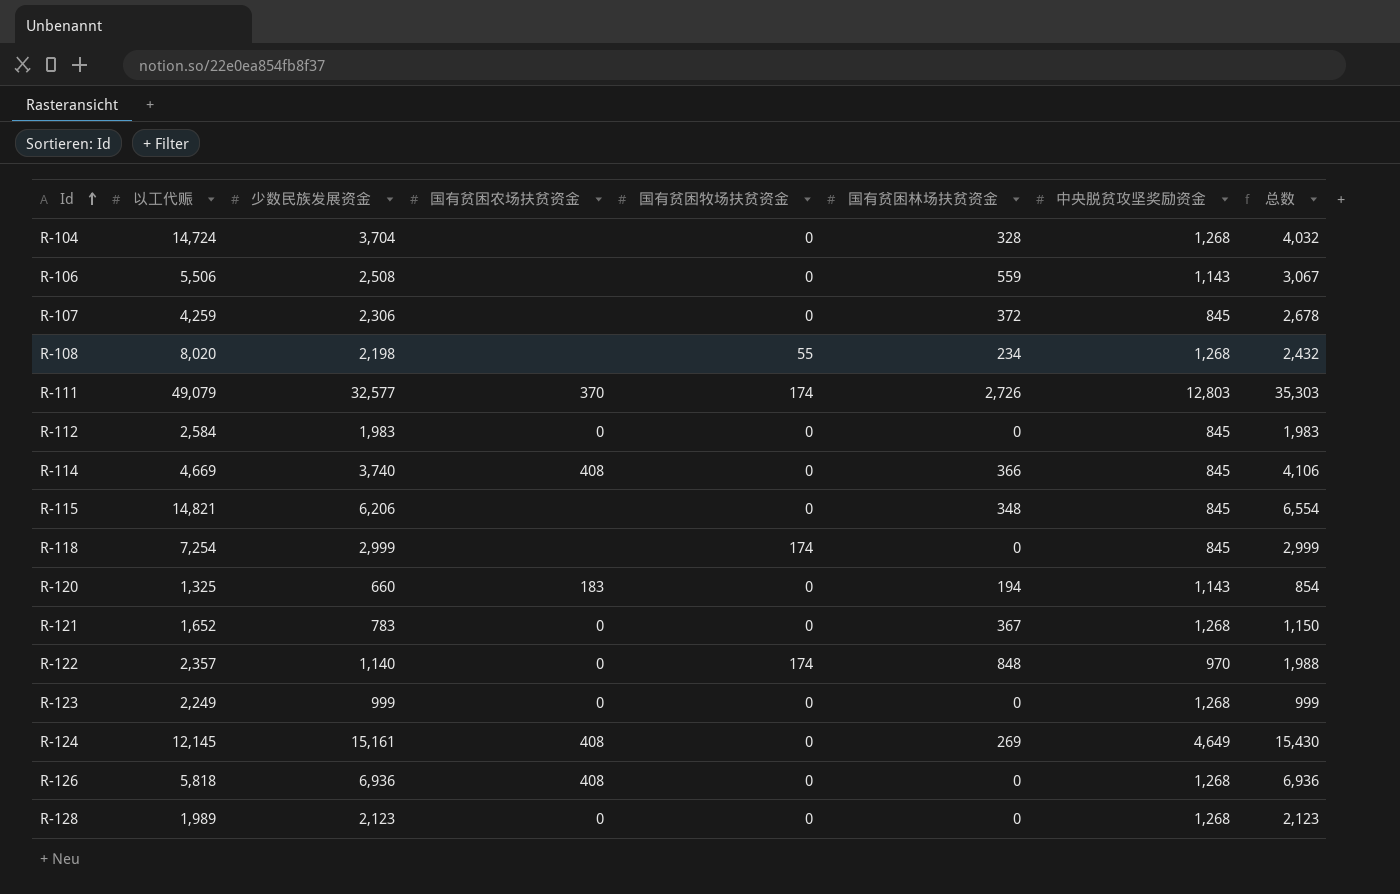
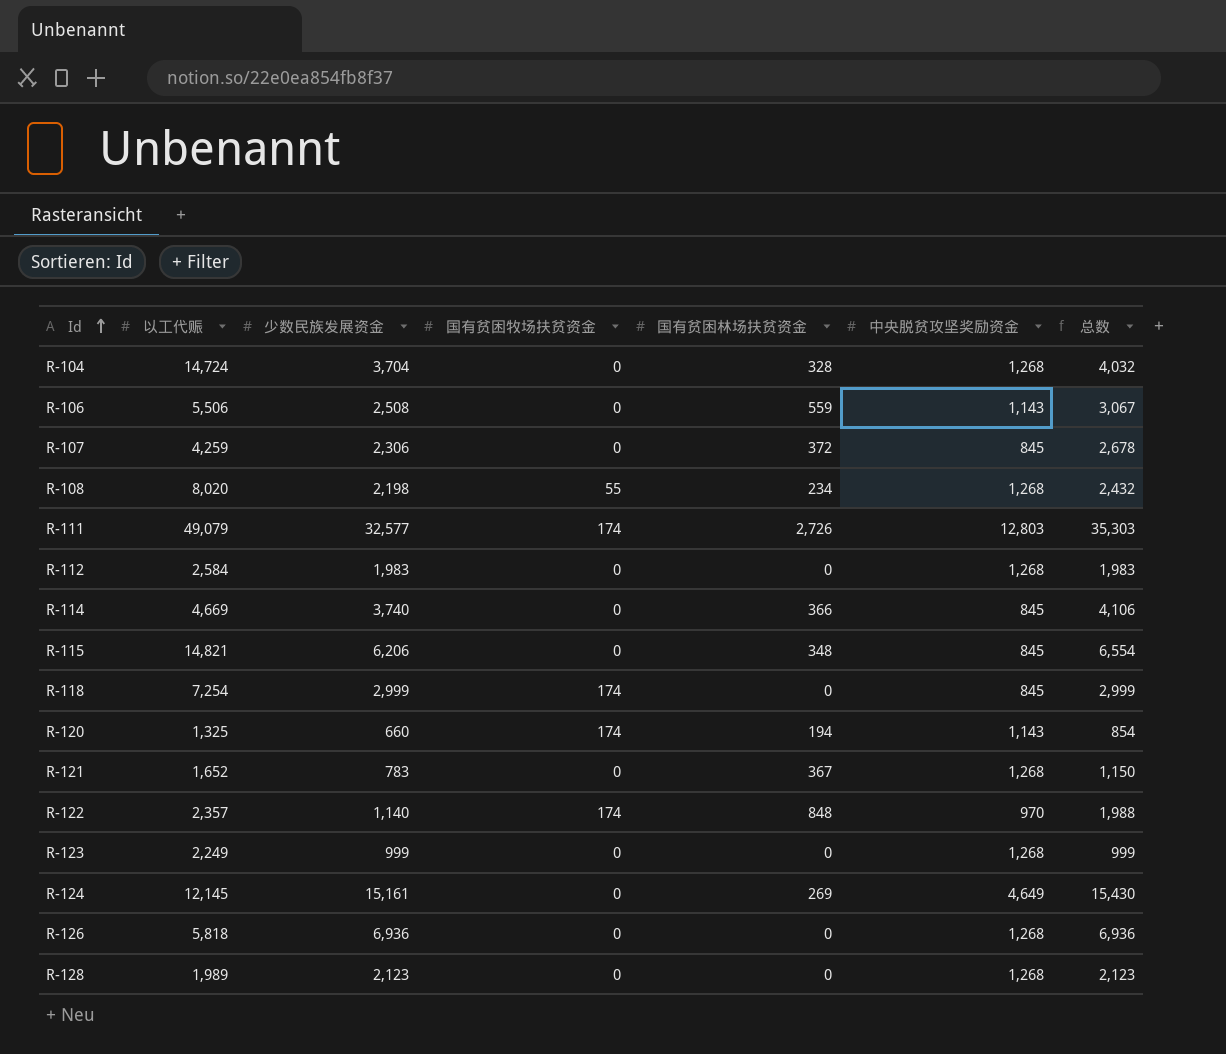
column 国有贫困农场扶贫资金 | position: 4 -> none
R-112 | 中央脱贫攻坚奖励资金: 845 -> 1,268
R-120 | 国有贫困牧场扶贫资金: 0 -> 174

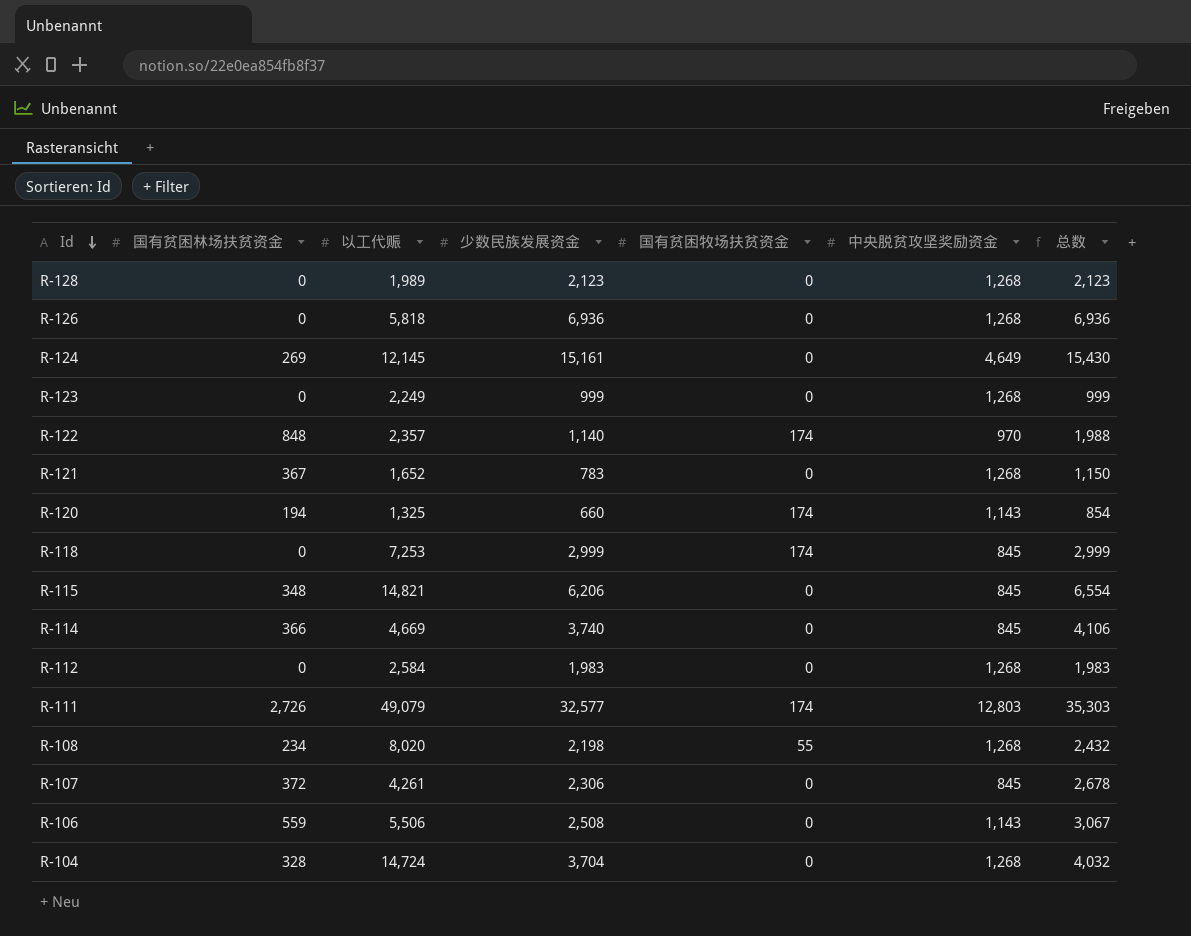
row order: Id ascending -> Id descending
column 国有贫困林场扶贫资金 | position: 5 -> 2
R-118 | 以工代赈: 7,254 -> 7,253
R-107 | 以工代赈: 4,259 -> 4,261

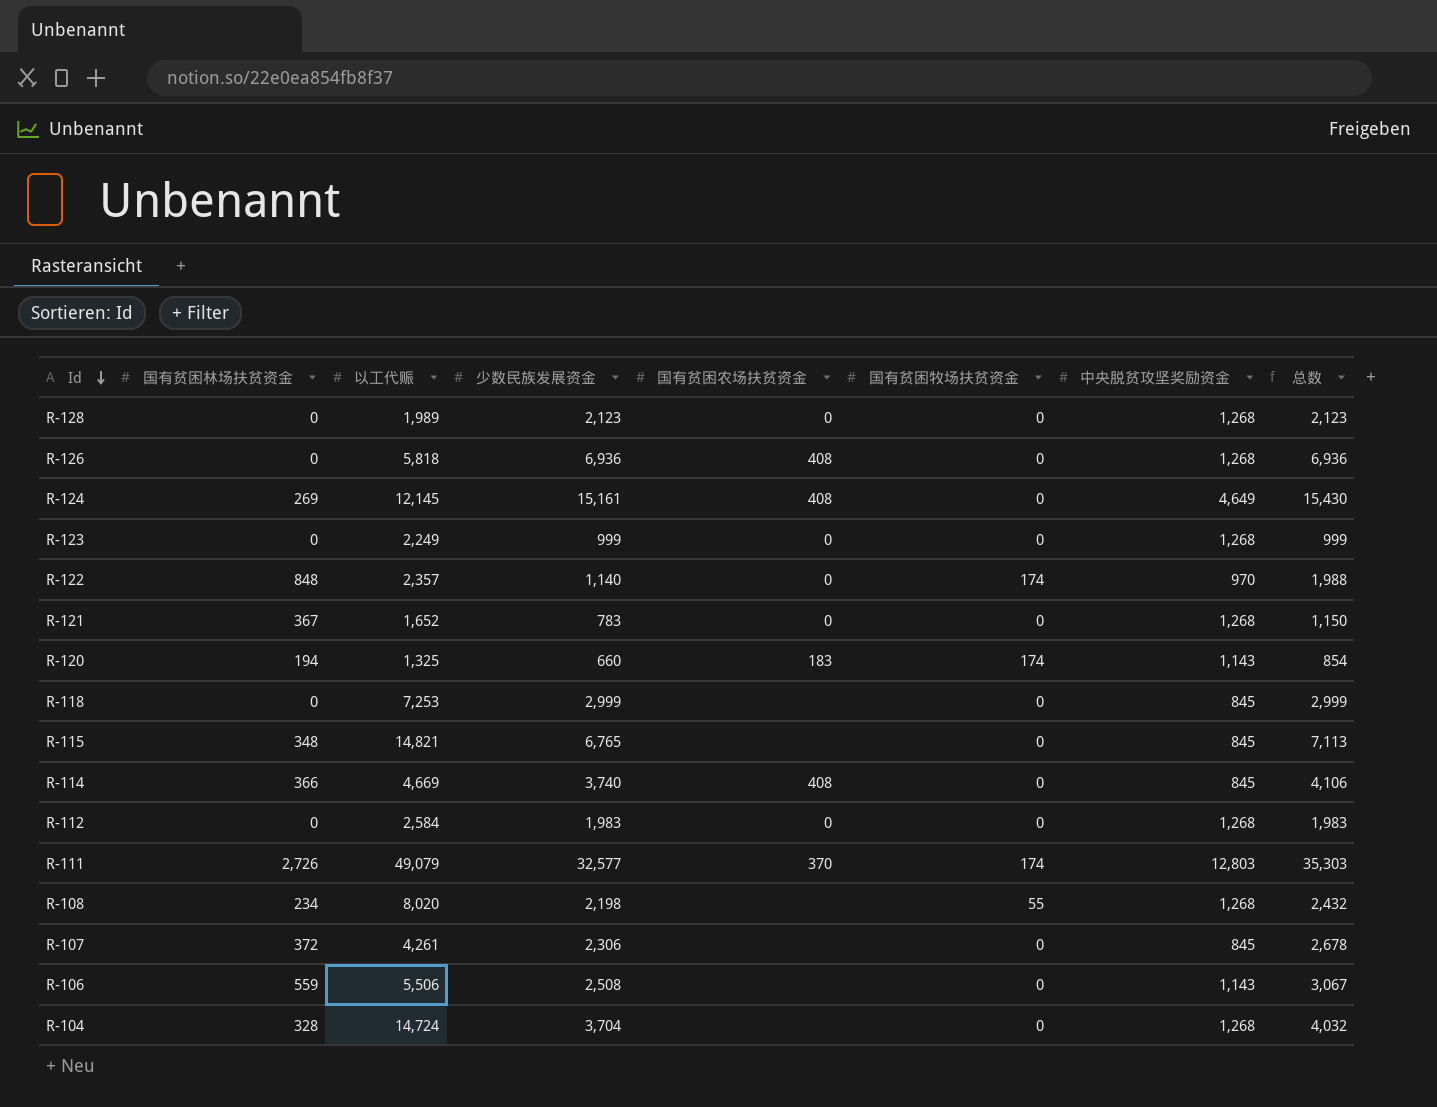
column 国有贫困农场扶贫资金 | position: none -> 5
R-118 | 国有贫困牧场扶贫资金: 174 -> 0
R-115 | 少数民族发展资金: 6,206 -> 6,765
R-115 | 总数: 6,554 -> 7,113

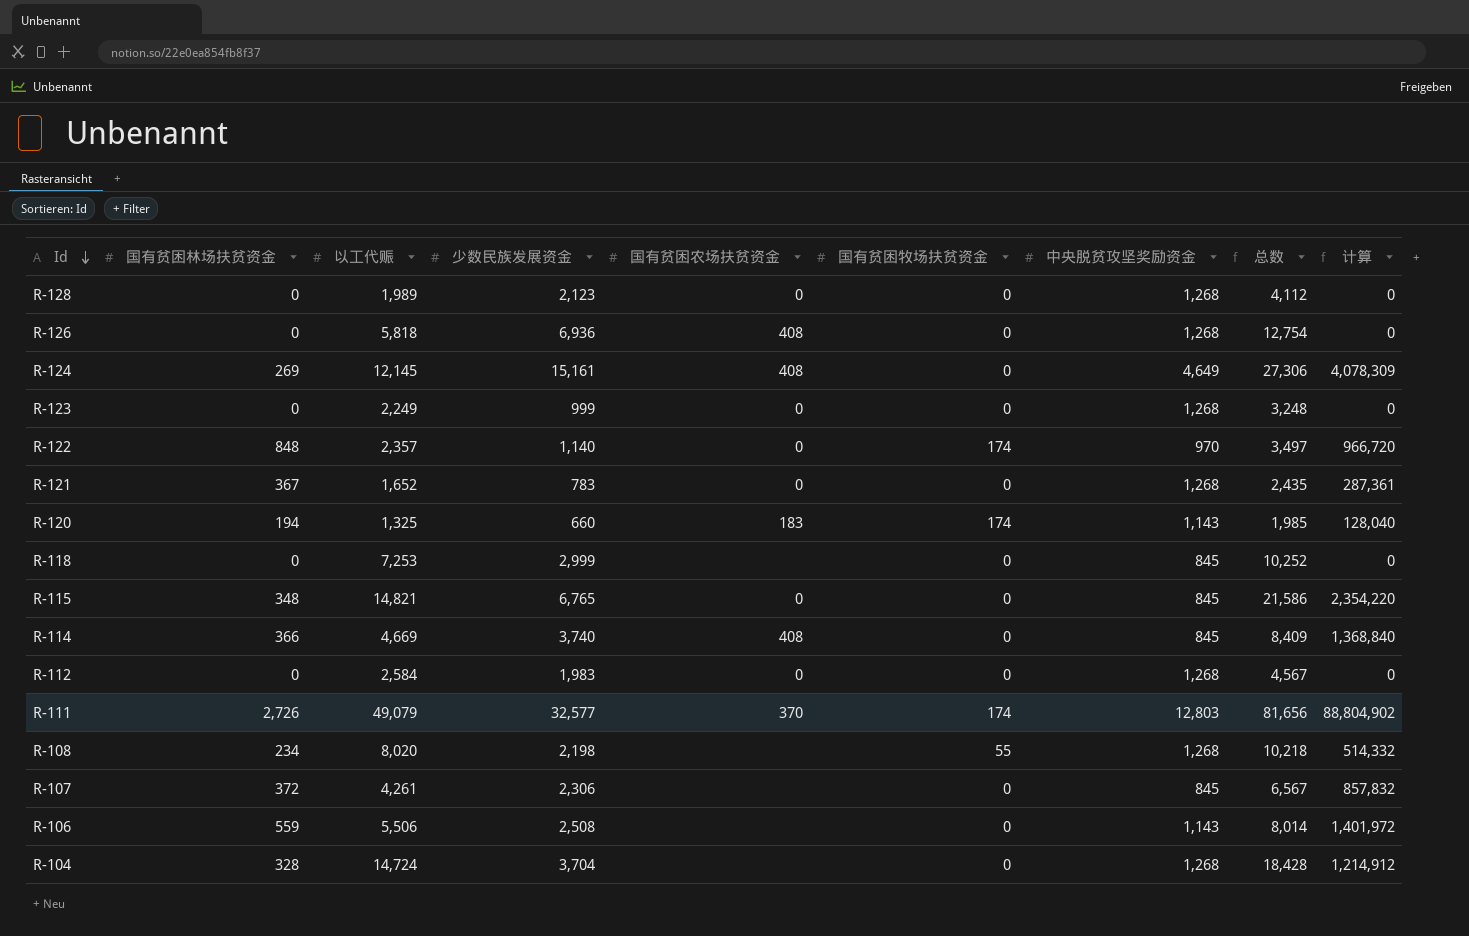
column 总数 | formula: [国有贫困林场扶贫资金] + [少数民族发展资金] -> [以工代赈] + [少数民族发展资金]
column 计算 | formula: none -> [国有贫困林场扶贫资金] * [少数民族发展资金]
R-115 | 国有贫困农场扶贫资金: none -> 0

